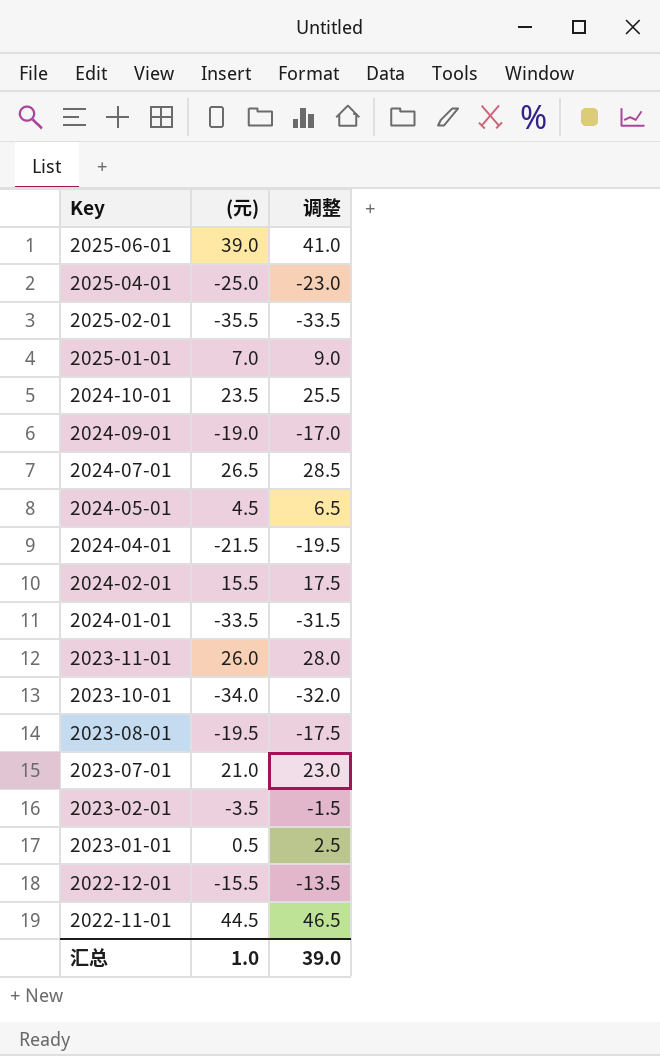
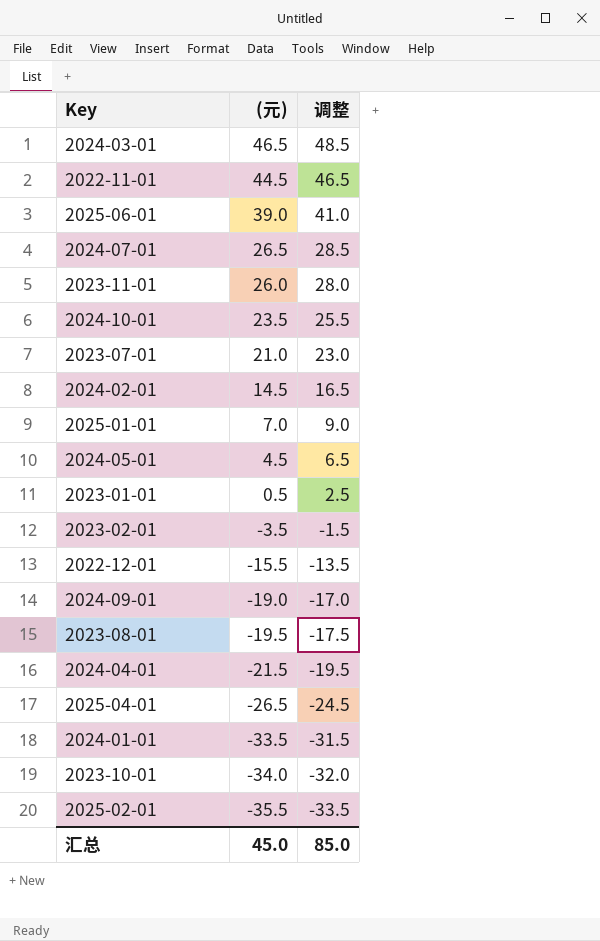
row order: Key descending -> (元) descending
row 2024-03-01: none -> 46.5 | 48.5
2024-02-01 | (元): 15.5 -> 14.5
2024-02-01 | 调整: 17.5 -> 16.5
2025-04-01 | (元): -25.0 -> -26.5
2025-04-01 | 调整: -23.0 -> -24.5
汇总 | (元): 1.0 -> 45.0
汇总 | 调整: 39.0 -> 85.0

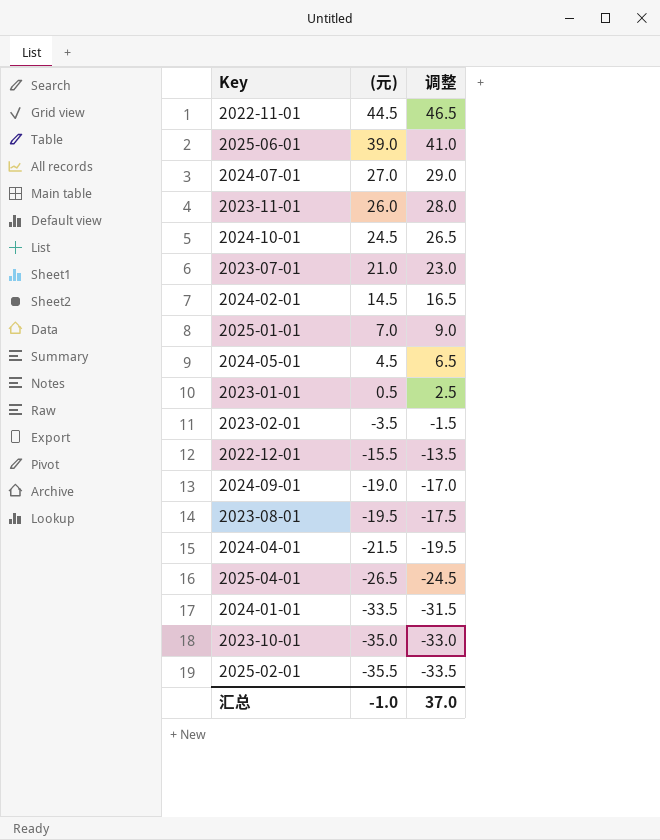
row 2024-03-01: 46.5 | 48.5 -> none
2024-07-01 | (元): 26.5 -> 27.0
2024-07-01 | 调整: 28.5 -> 29.0
2024-10-01 | (元): 23.5 -> 24.5
2024-10-01 | 调整: 25.5 -> 26.5
2023-10-01 | (元): -34.0 -> -35.0
2023-10-01 | 调整: -32.0 -> -33.0
汇总 | (元): 45.0 -> -1.0
汇总 | 调整: 85.0 -> 37.0

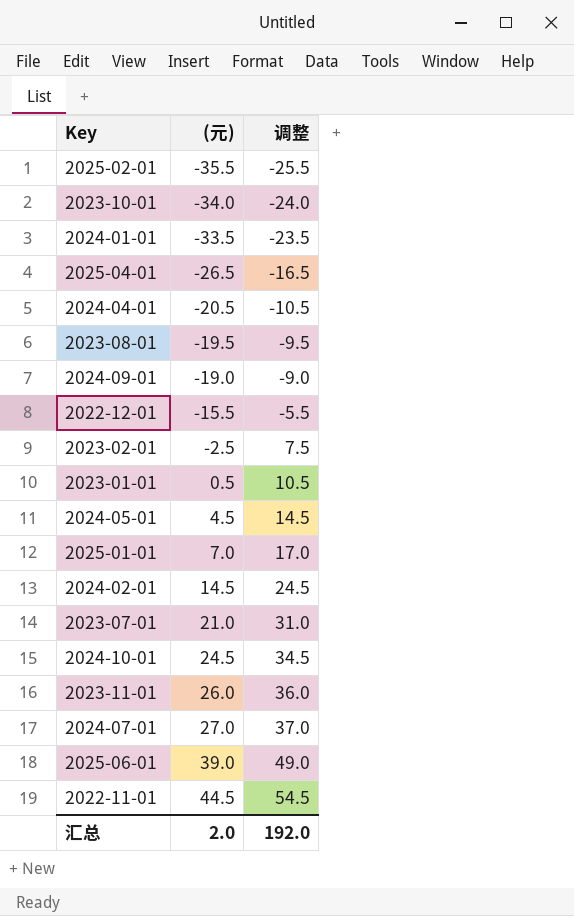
row order: (元) descending -> (元) ascending
column 调整 | formula: [(元)] + 2 -> [(元)] + 10
2023-10-01 | (元): -35.0 -> -34.0
2024-04-01 | (元): -21.5 -> -20.5
2023-02-01 | (元): -3.5 -> -2.5
汇总 | (元): -1.0 -> 2.0
汇总 | 调整: 37.0 -> 192.0

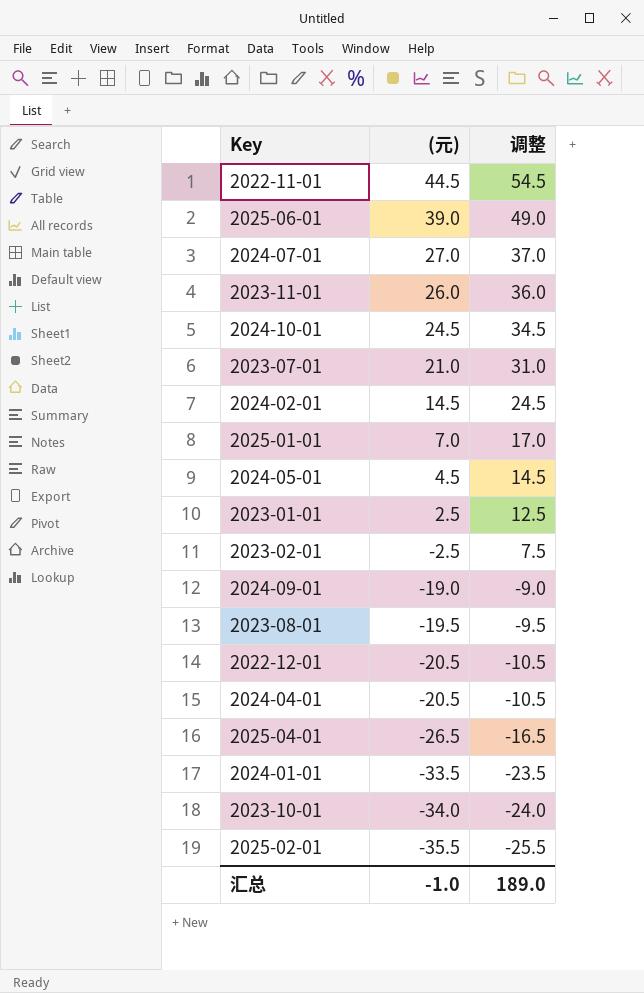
row order: (元) ascending -> (元) descending
2023-01-01 | (元): 0.5 -> 2.5
2023-01-01 | 调整: 10.5 -> 12.5
2022-12-01 | (元): -15.5 -> -20.5
2022-12-01 | 调整: -5.5 -> -10.5
汇总 | (元): 2.0 -> -1.0
汇总 | 调整: 192.0 -> 189.0

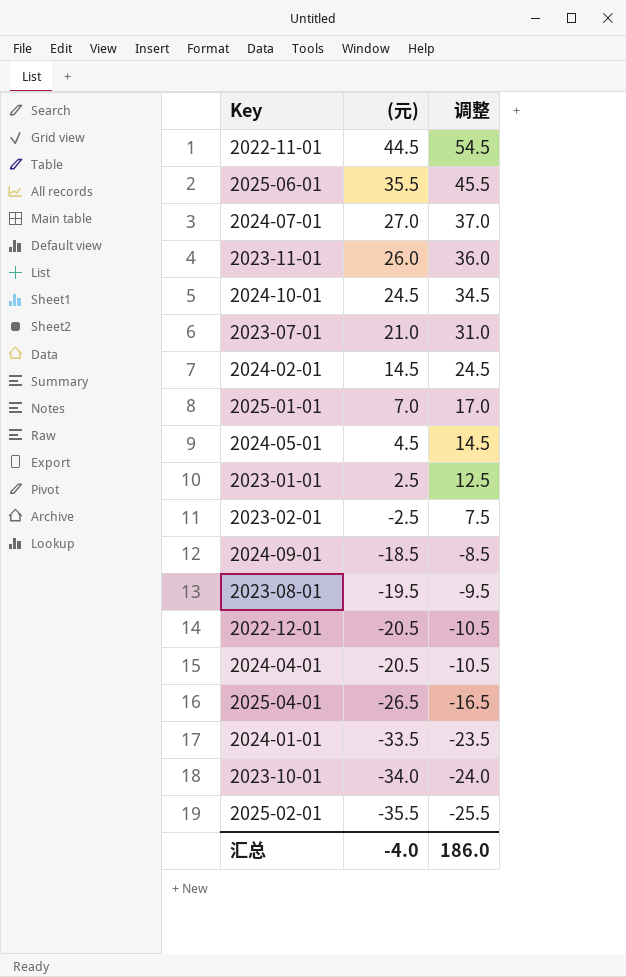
2025-06-01 | (元): 39.0 -> 35.5
2025-06-01 | 调整: 49.0 -> 45.5
2024-09-01 | (元): -19.0 -> -18.5
2024-09-01 | 调整: -9.0 -> -8.5
汇总 | (元): -1.0 -> -4.0
汇总 | 调整: 189.0 -> 186.0

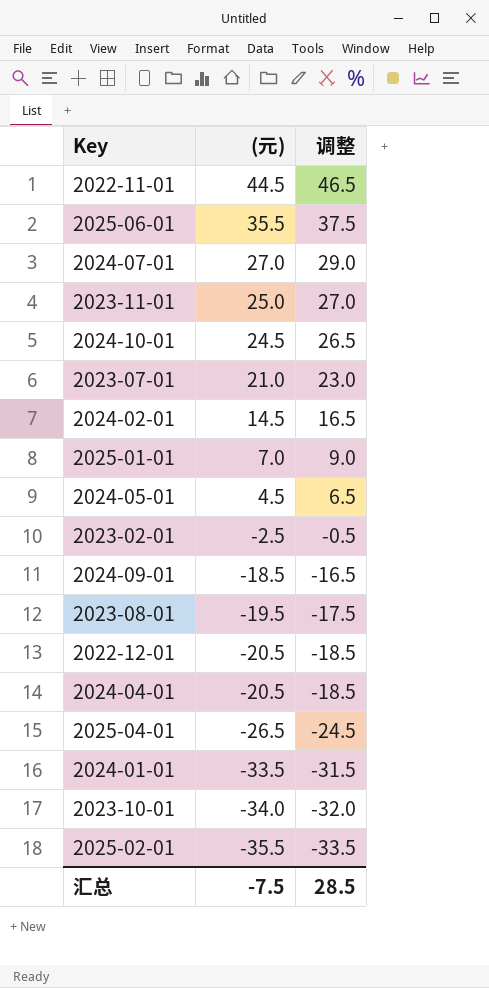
column 调整 | formula: [(元)] + 10 -> [(元)] + 2
row 2023-01-01: 2.5 | 12.5 -> none
2023-11-01 | (元): 26.0 -> 25.0
汇总 | (元): -4.0 -> -7.5
汇总 | 调整: 186.0 -> 28.5

